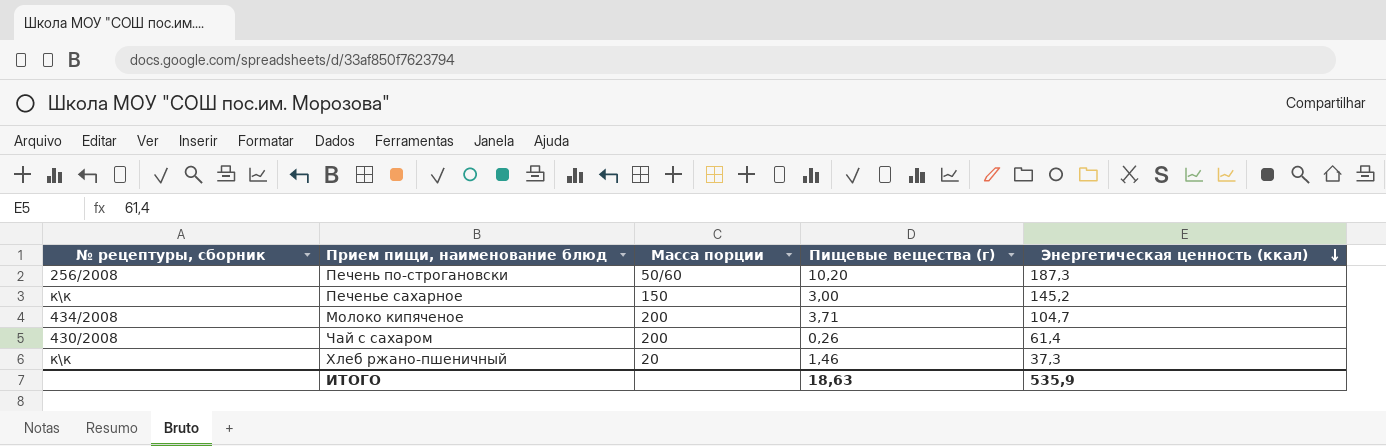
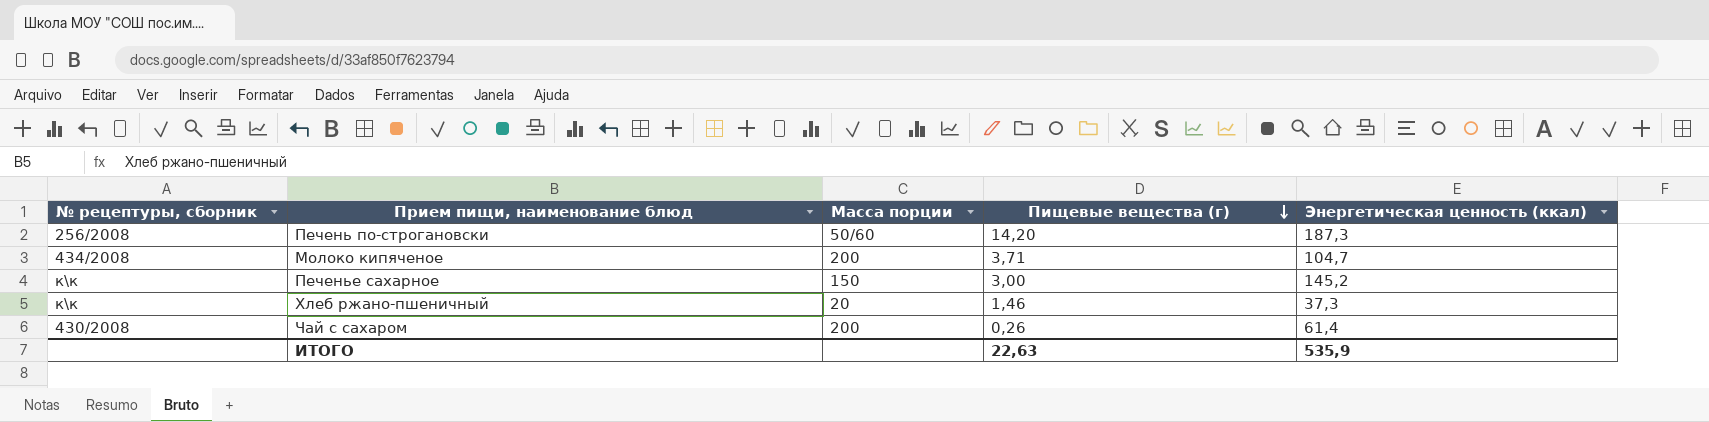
row order: Энергетическая ценность (ккал) descending -> Пищевые вещества (г) descending
Печень по-строгановски | Пищевые вещества (г): 10,20 -> 14,20
ИТОГО | Пищевые вещества (г): 18,63 -> 22,63

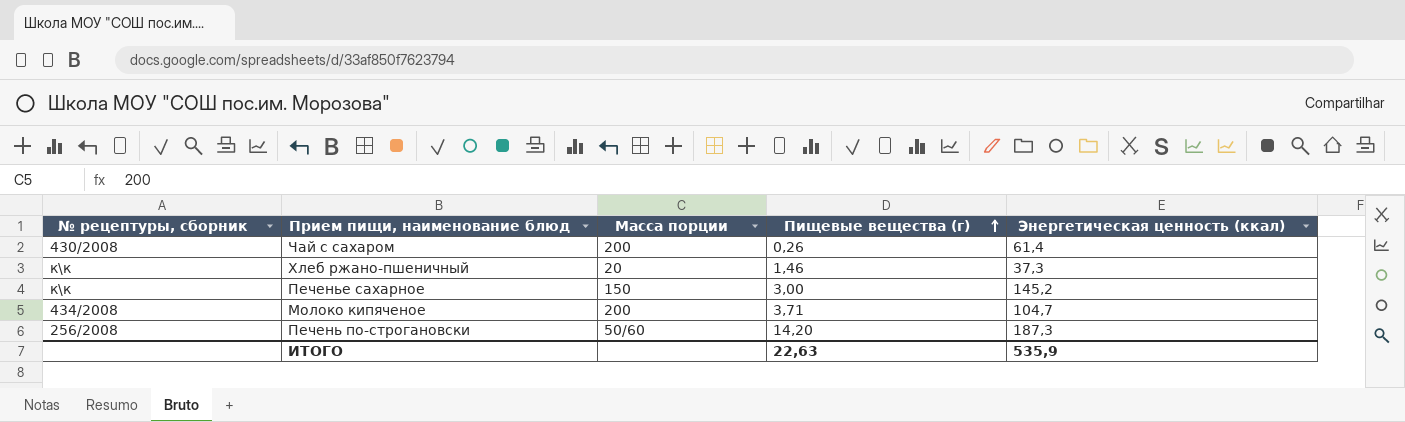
row order: Пищевые вещества (г) descending -> Пищевые вещества (г) ascending

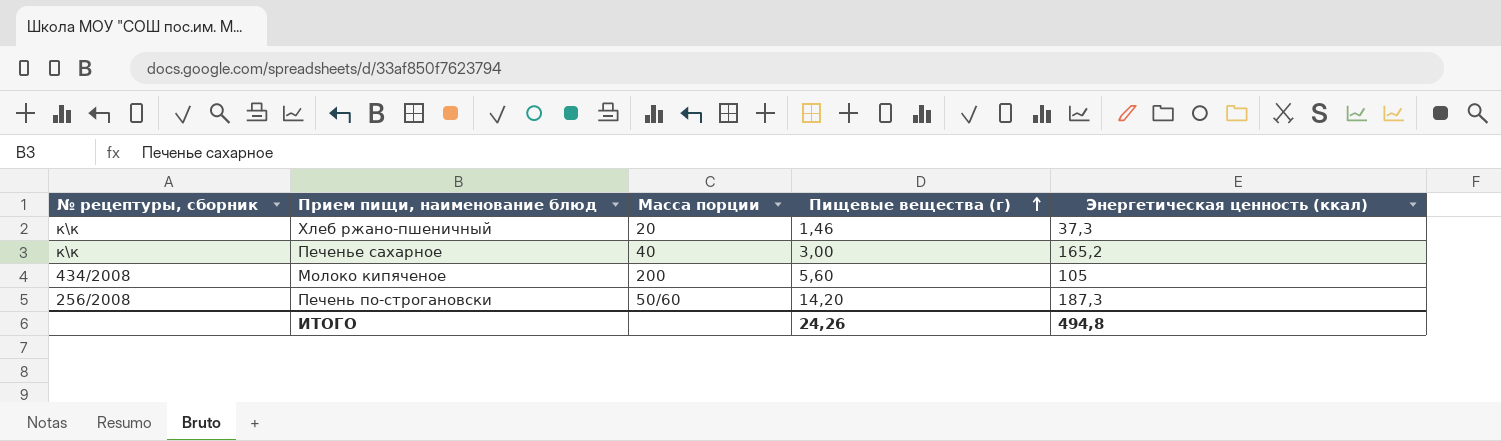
row Чай с сахаром: 430/2008 | 200 | 0,26 | 61,4 -> none
Печенье сахарное | Масса порции: 150 -> 40
Печенье сахарное | Энергетическая ценность (ккал): 145,2 -> 165,2
Молоко кипяченое | Пищевые вещества (г): 3,71 -> 5,60
Молоко кипяченое | Энергетическая ценность (ккал): 104,7 -> 105
ИТОГО | Пищевые вещества (г): 22,63 -> 24,26
ИТОГО | Энергетическая ценность (ккал): 535,9 -> 494,8

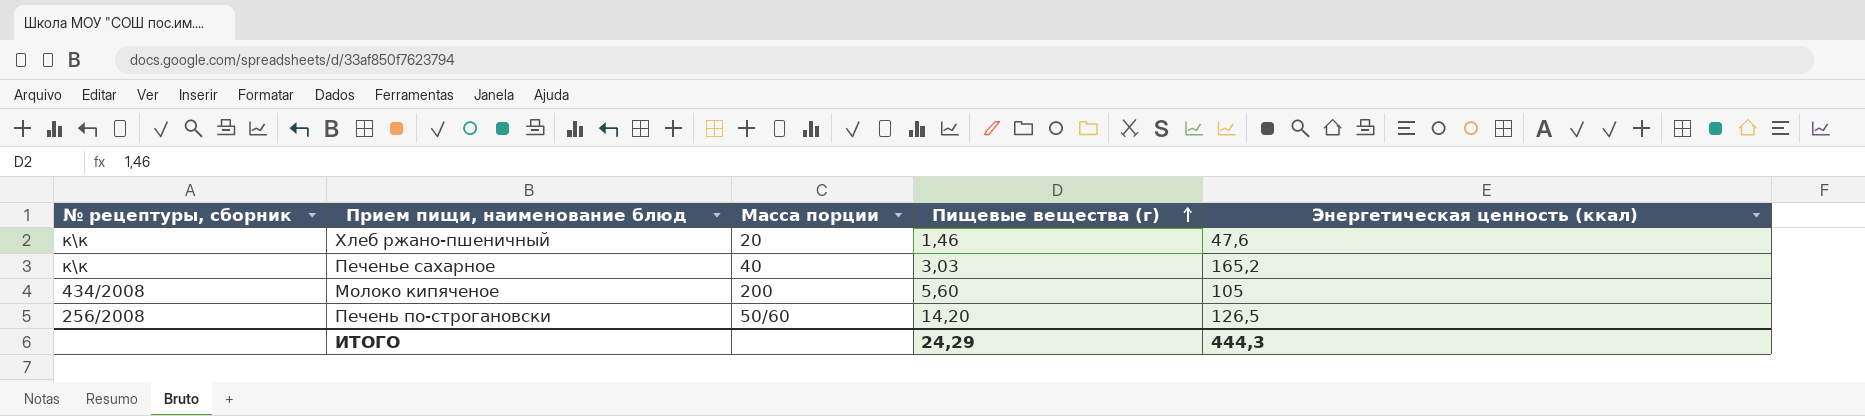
Хлеб ржано-пшеничный | Энергетическая ценность (ккал): 37,3 -> 47,6
Печенье сахарное | Пищевые вещества (г): 3,00 -> 3,03
Печень по-строгановски | Энергетическая ценность (ккал): 187,3 -> 126,5
ИТОГО | Пищевые вещества (г): 24,26 -> 24,29
ИТОГО | Энергетическая ценность (ккал): 494,8 -> 444,3

